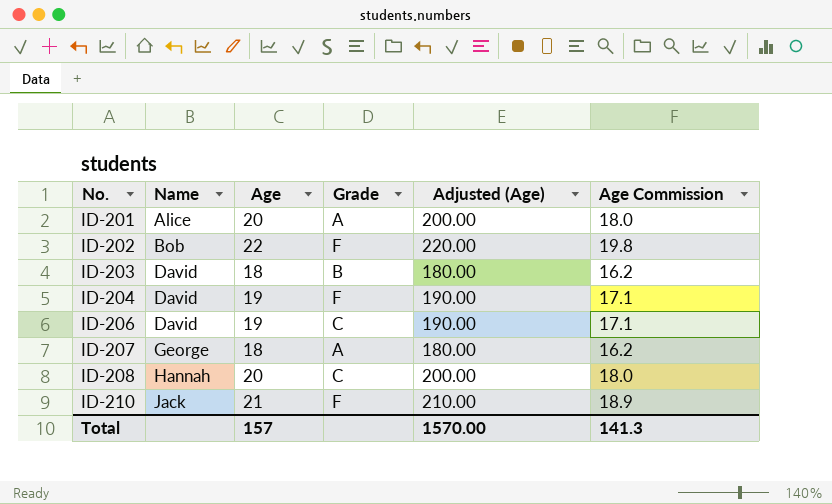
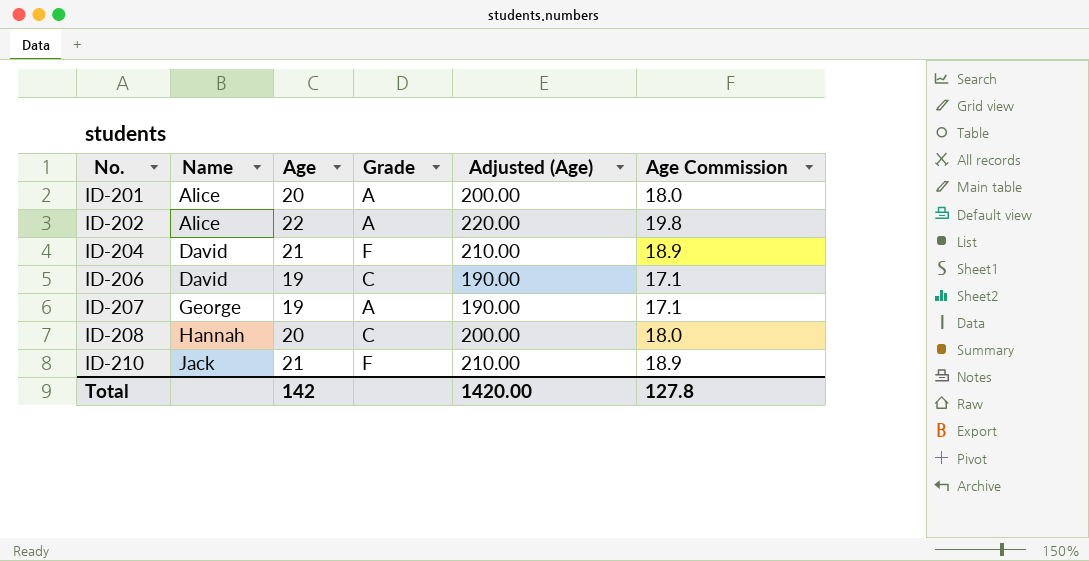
row ID-203: David | 18 | B | 180.00 | 16.2 -> none
ID-202 | Name: Bob -> Alice
ID-202 | Grade: F -> A
ID-204 | Age: 19 -> 21
ID-204 | Adjusted (Age): 190.00 -> 210.00
ID-204 | Age Commission: 17.1 -> 18.9
ID-207 | Age: 18 -> 19
ID-207 | Adjusted (Age): 180.00 -> 190.00
ID-207 | Age Commission: 16.2 -> 17.1
Total | Age: 157 -> 142
Total | Adjusted (Age): 1570.00 -> 1420.00
Total | Age Commission: 141.3 -> 127.8

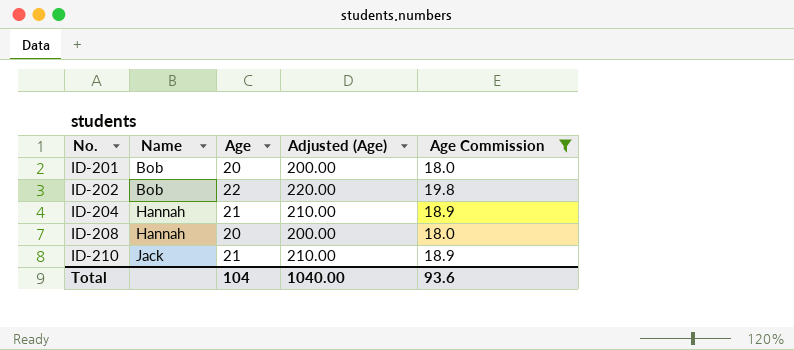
filter: none -> Age Commission != 17.1
column Grade | position: 4 -> none
ID-201 | Name: Alice -> Bob
ID-202 | Name: Alice -> Bob
ID-204 | Name: David -> Hannah
Total | Age: 142 -> 104
Total | Adjusted (Age): 1420.00 -> 1040.00
Total | Age Commission: 127.8 -> 93.6

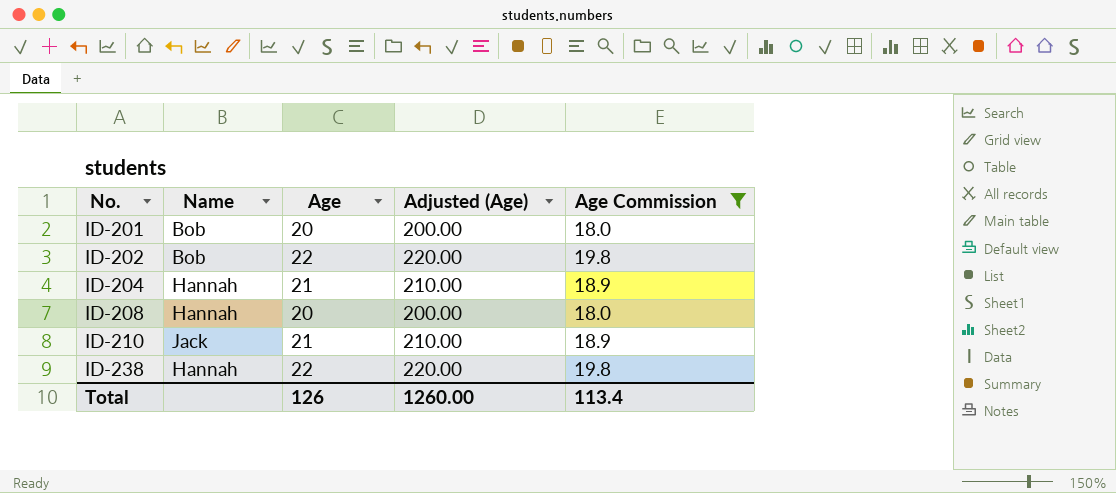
row ID-238: none -> Hannah | 22 | 220.00 | 19.8
Total | Age: 104 -> 126
Total | Adjusted (Age): 1040.00 -> 1260.00
Total | Age Commission: 93.6 -> 113.4

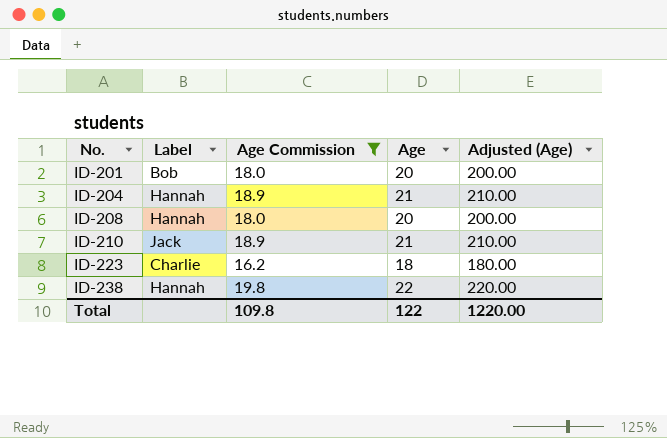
column name: Name -> Label
column Age Commission | position: 5 -> 3
row ID-202: Bob | 22 | 220.00 | 19.8 -> none
row ID-223: none -> Charlie | 16.2 | 18 | 180.00
Total | Age Commission: 113.4 -> 109.8
Total | Age: 126 -> 122
Total | Adjusted (Age): 1260.00 -> 1220.00

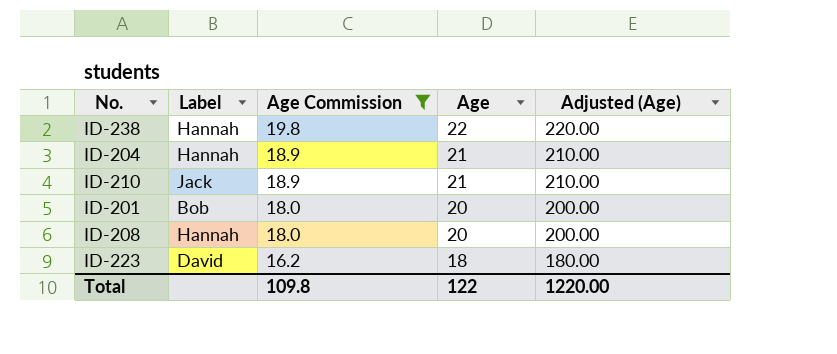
row order: No. ascending -> Age Commission descending
ID-223 | Label: Charlie -> David

